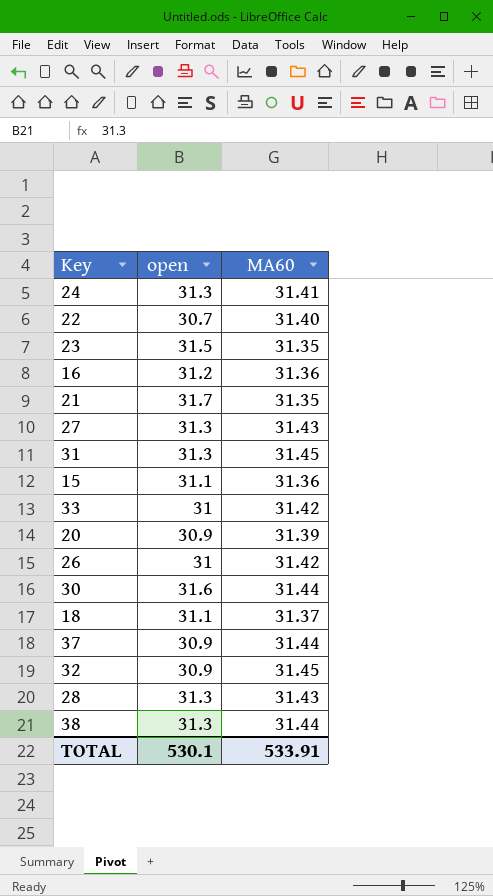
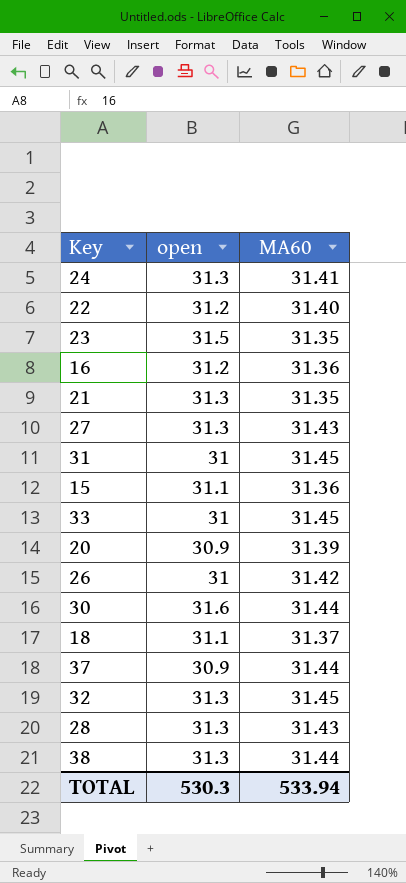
22 | open: 30.7 -> 31.2
21 | open: 31.7 -> 31.3
31 | open: 31.3 -> 31
33 | MA60: 31.42 -> 31.45
32 | open: 30.9 -> 31.3
TOTAL | open: 530.1 -> 530.3
TOTAL | MA60: 533.91 -> 533.94

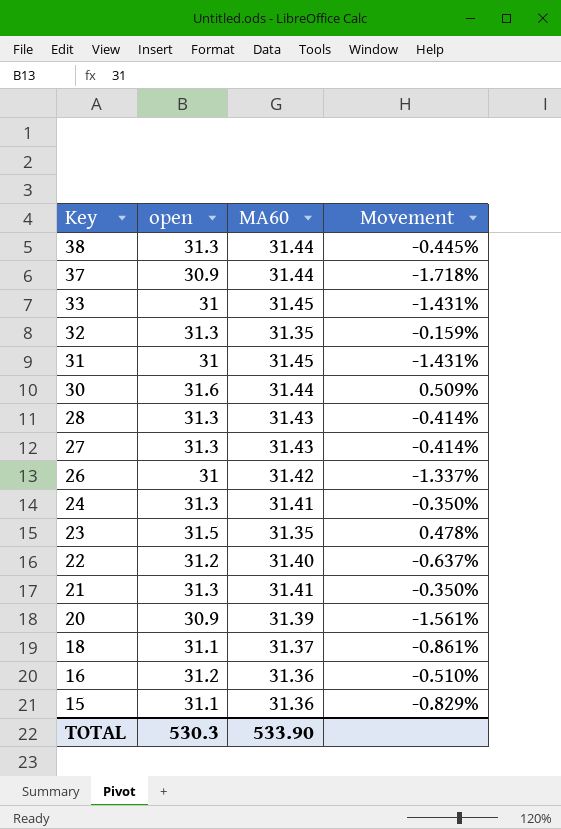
row order: none -> Key descending
column Movement | formula: none -> ([open] - [MA60]) / [MA60]
32 | MA60: 31.45 -> 31.35
21 | MA60: 31.35 -> 31.41
TOTAL | MA60: 533.94 -> 533.90

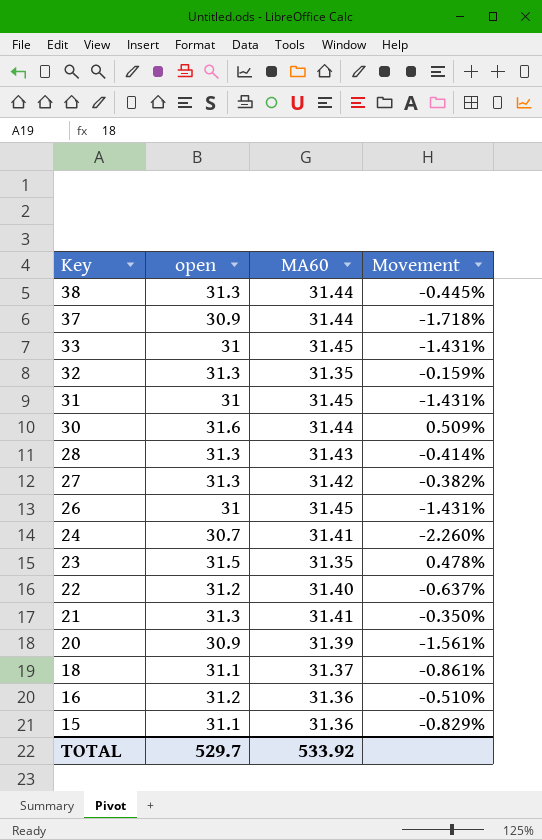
27 | MA60: 31.43 -> 31.42
27 | Movement: -0.414% -> -0.382%
26 | MA60: 31.42 -> 31.45
26 | Movement: -1.337% -> -1.431%
24 | open: 31.3 -> 30.7
24 | Movement: -0.350% -> -2.260%
TOTAL | open: 530.3 -> 529.7
TOTAL | MA60: 533.90 -> 533.92

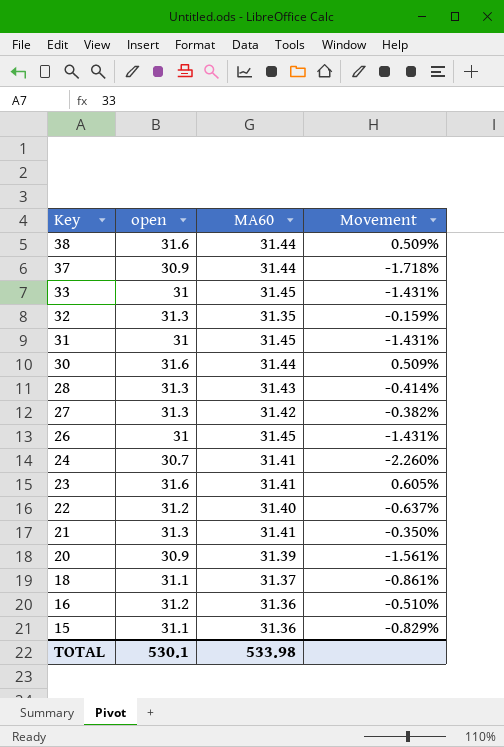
38 | open: 31.3 -> 31.6
38 | Movement: -0.445% -> 0.509%
23 | open: 31.5 -> 31.6
23 | MA60: 31.35 -> 31.41
23 | Movement: 0.478% -> 0.605%
TOTAL | open: 529.7 -> 530.1
TOTAL | MA60: 533.92 -> 533.98

